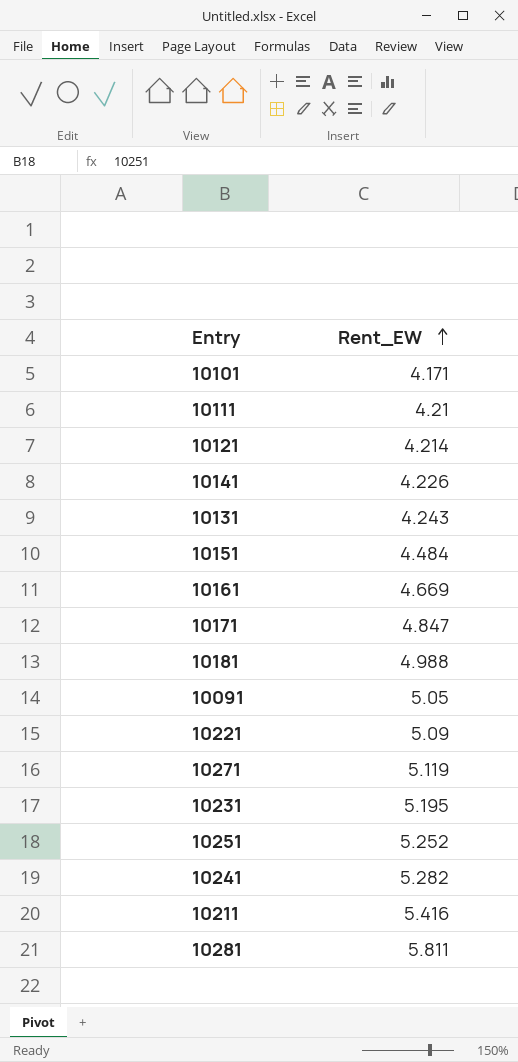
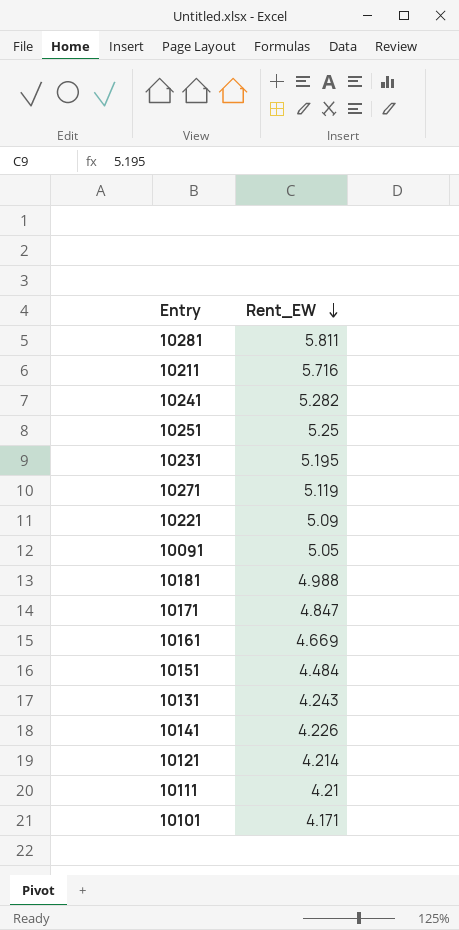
row order: Rent_EW ascending -> Rent_EW descending
10211 | Rent_EW: 5.416 -> 5.716
10251 | Rent_EW: 5.252 -> 5.25

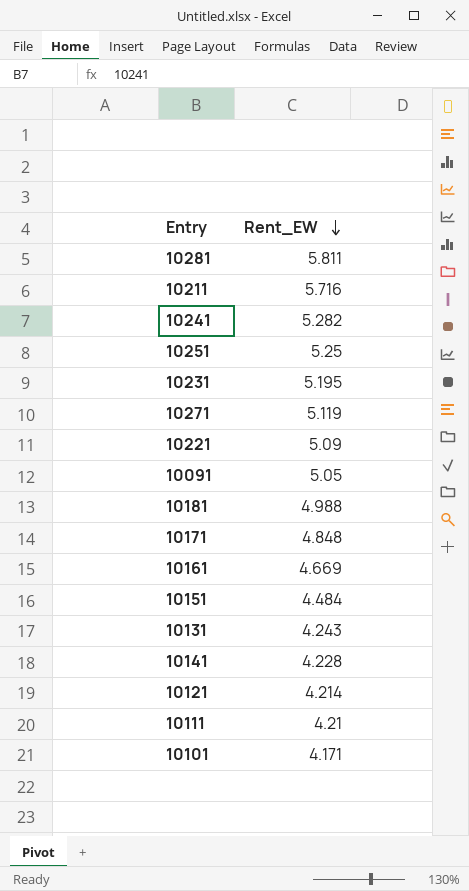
10171 | Rent_EW: 4.847 -> 4.848
10141 | Rent_EW: 4.226 -> 4.228

